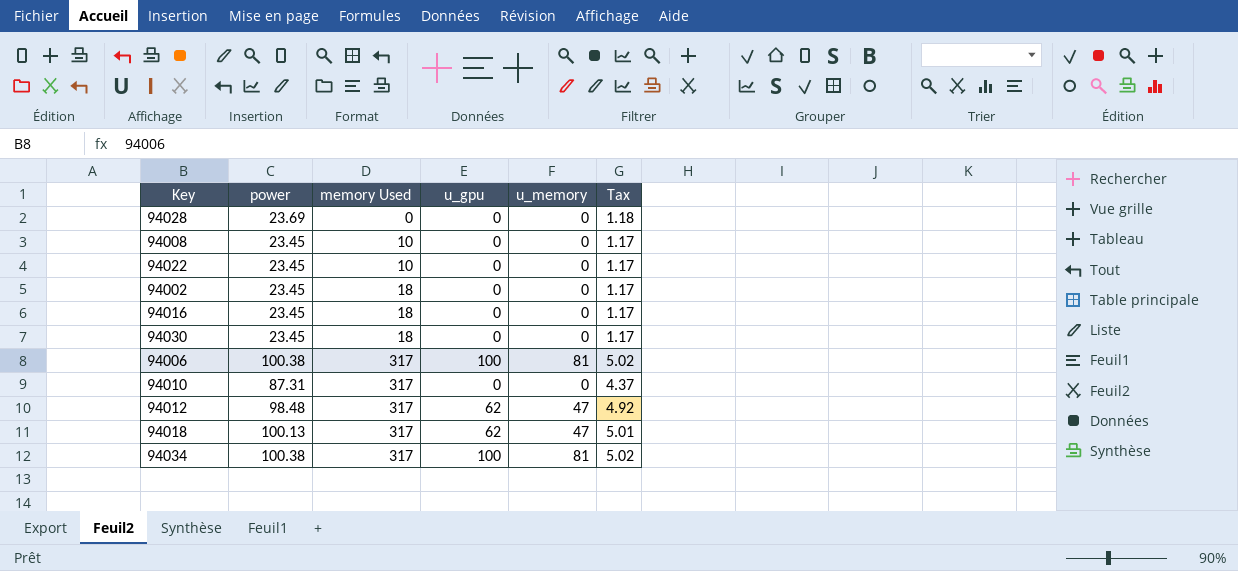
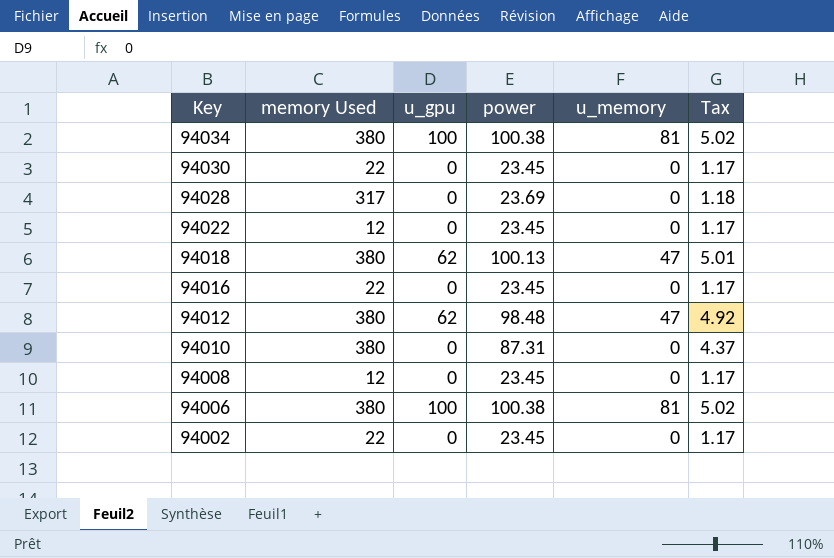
row order: memory Used ascending -> Key descending
column power | position: 2 -> 4
94034 | memory Used: 317 -> 380
94030 | memory Used: 18 -> 22
94028 | memory Used: 0 -> 317
94022 | memory Used: 10 -> 12
94018 | memory Used: 317 -> 380
94016 | memory Used: 18 -> 22
94012 | memory Used: 317 -> 380
94010 | memory Used: 317 -> 380
94008 | memory Used: 10 -> 12
94006 | memory Used: 317 -> 380
94002 | memory Used: 18 -> 22

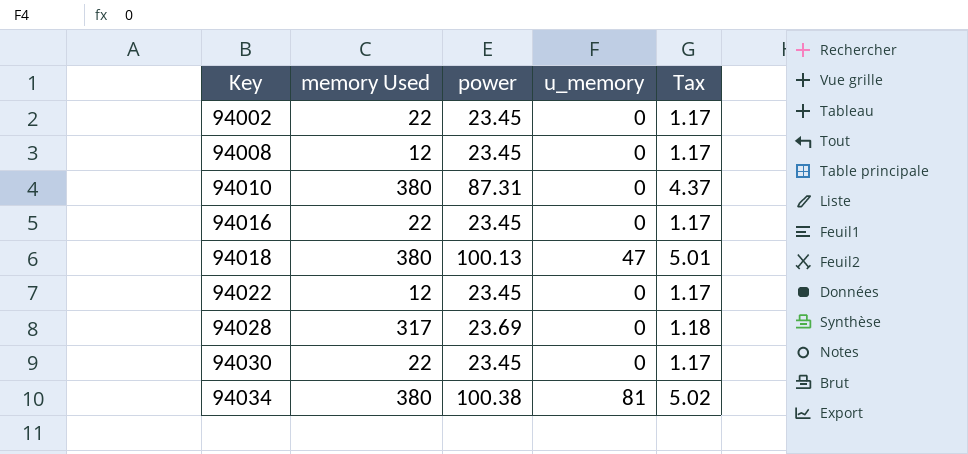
row order: Key descending -> Key ascending
column u_gpu | position: 3 -> none
row 94012: 380 | 62 | 98.48 | 47 | 4.92 -> none
row 94006: 380 | 100 | 100.38 | 81 | 5.02 -> none

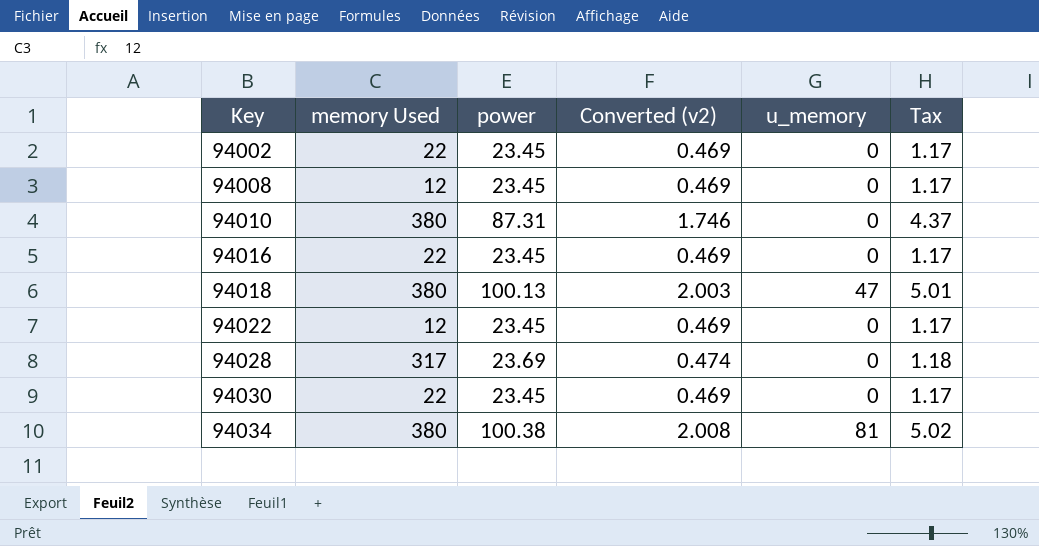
column Converted (v2) | formula: none -> [power] * 0.02

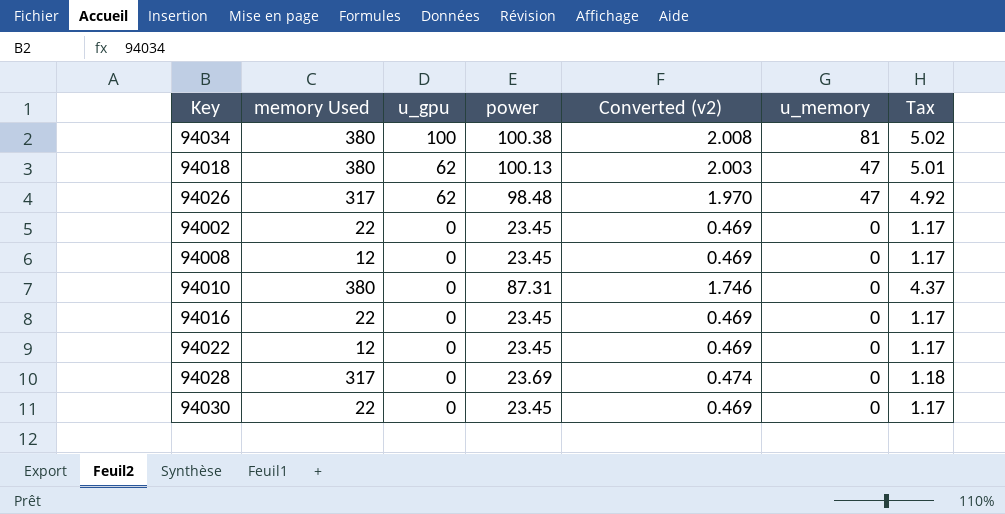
row order: Key ascending -> u_gpu descending
column u_gpu | position: none -> 3
row 94026: none -> 317 | 62 | 98.48 | 1.970 | 47 | 4.92

